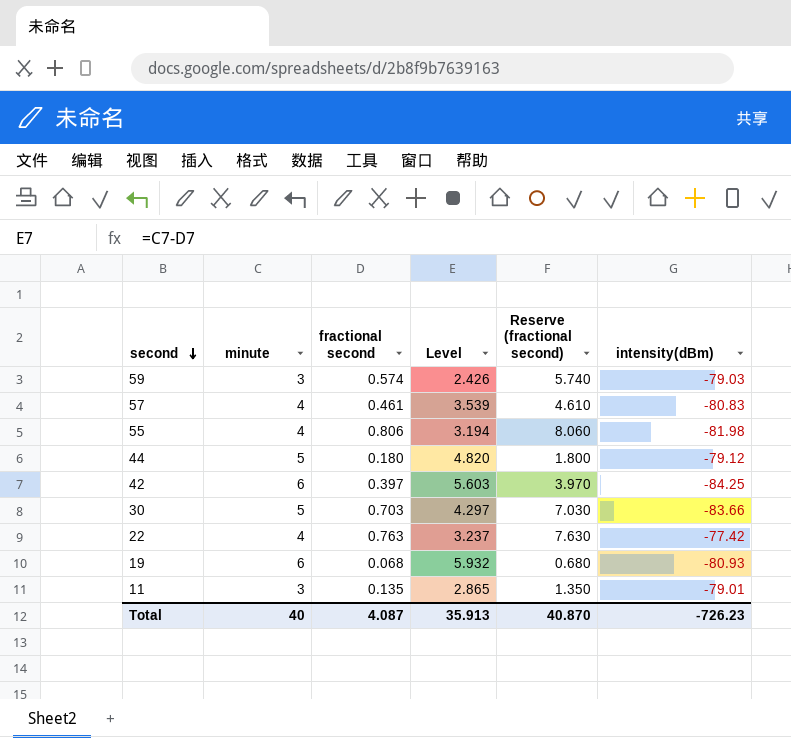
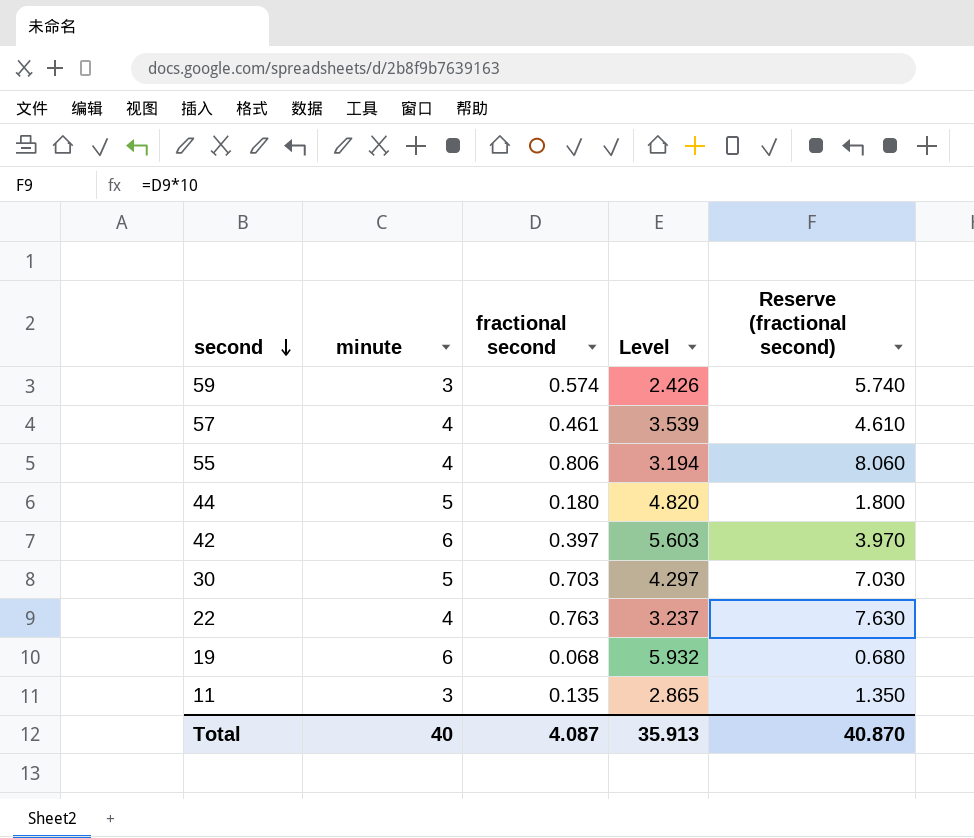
column intensity(dBm) | position: 6 -> none

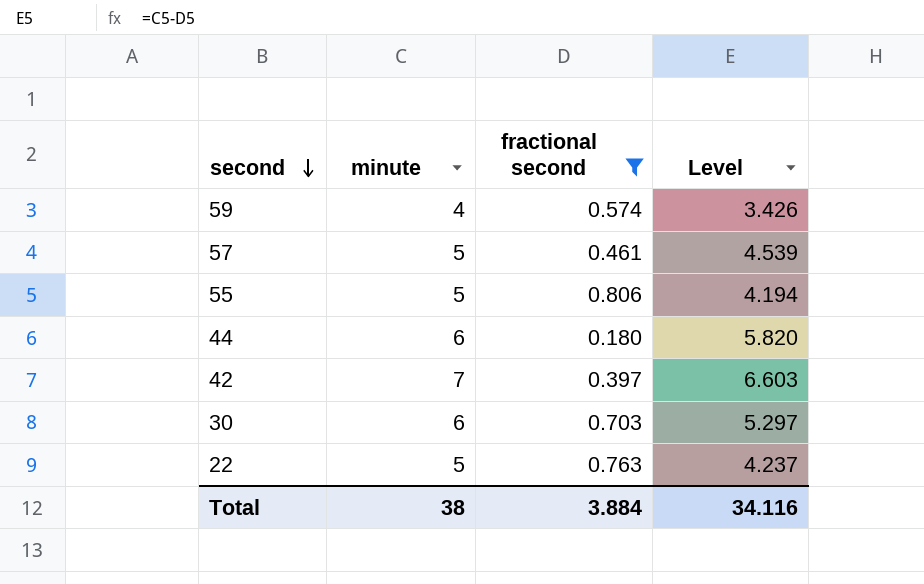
filter: none -> fractional second >= 0.180
column Reserve (fractional second) | formula: [fractional second] * 10 -> none
59 | minute: 3 -> 4
59 | Level: 2.426 -> 3.426
57 | minute: 4 -> 5
57 | Level: 3.539 -> 4.539
55 | minute: 4 -> 5
55 | Level: 3.194 -> 4.194
44 | minute: 5 -> 6
44 | Level: 4.820 -> 5.820
42 | minute: 6 -> 7
42 | Level: 5.603 -> 6.603
30 | minute: 5 -> 6
30 | Level: 4.297 -> 5.297
22 | minute: 4 -> 5
22 | Level: 3.237 -> 4.237
Total | minute: 40 -> 38
Total | fractional second: 4.087 -> 3.884
Total | Level: 35.913 -> 34.116

